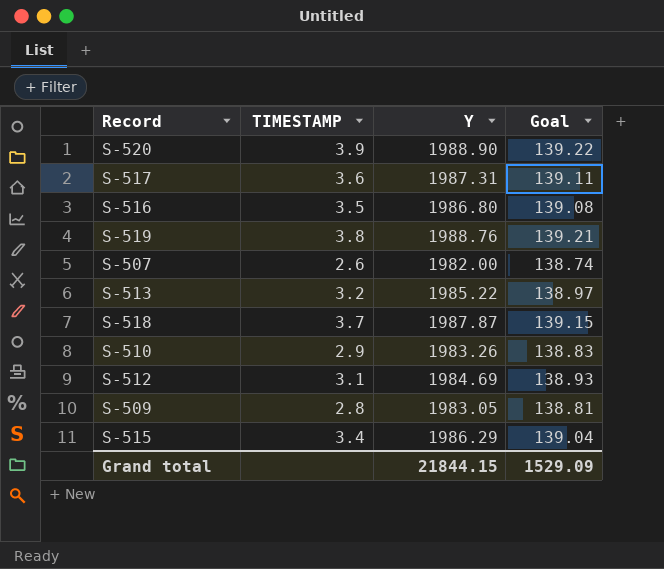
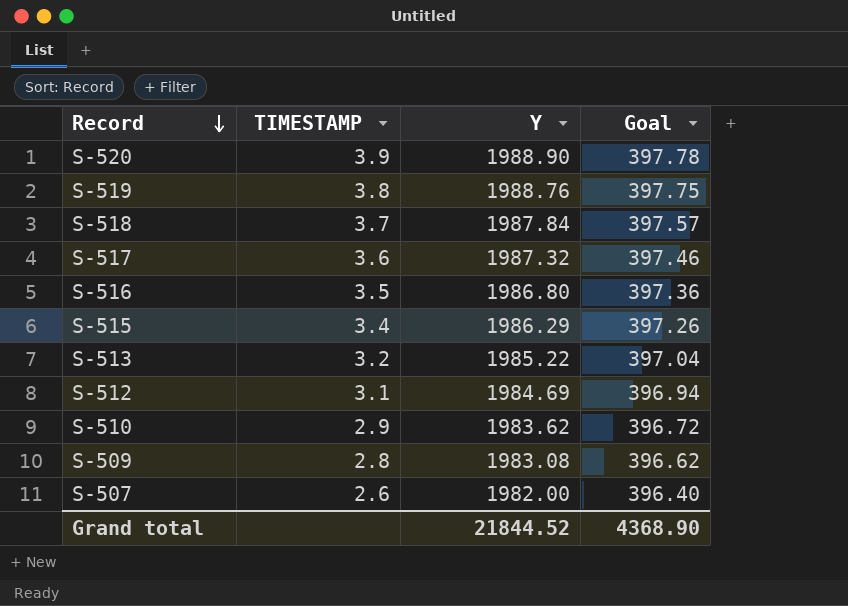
row order: none -> Record descending
column Goal | formula: [Y] * 0.07 -> [Y] * 0.2
S-518 | Y: 1987.87 -> 1987.84
S-517 | Y: 1987.31 -> 1987.32
S-510 | Y: 1983.26 -> 1983.62
S-509 | Y: 1983.05 -> 1983.08
Grand total | Y: 21844.15 -> 21844.52
Grand total | Goal: 1529.09 -> 4368.90

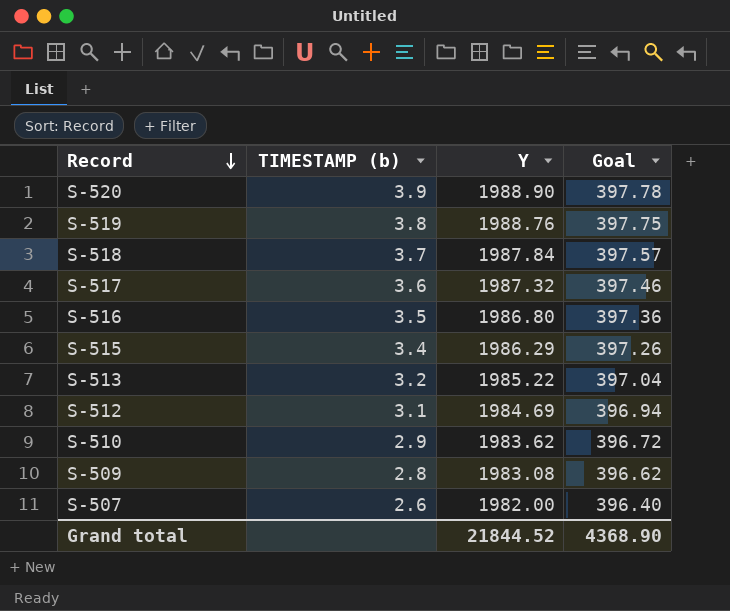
column name: TIMESTAMP -> TIMESTAMP (b)

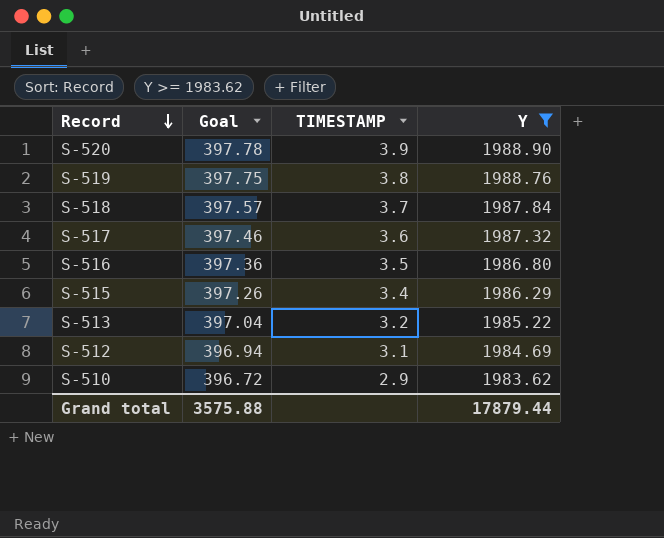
filter: none -> Y >= 1983.62
column Goal | position: 4 -> 2
column name: TIMESTAMP (b) -> TIMESTAMP
Grand total | Goal: 4368.90 -> 3575.88
Grand total | Y: 21844.52 -> 17879.44

